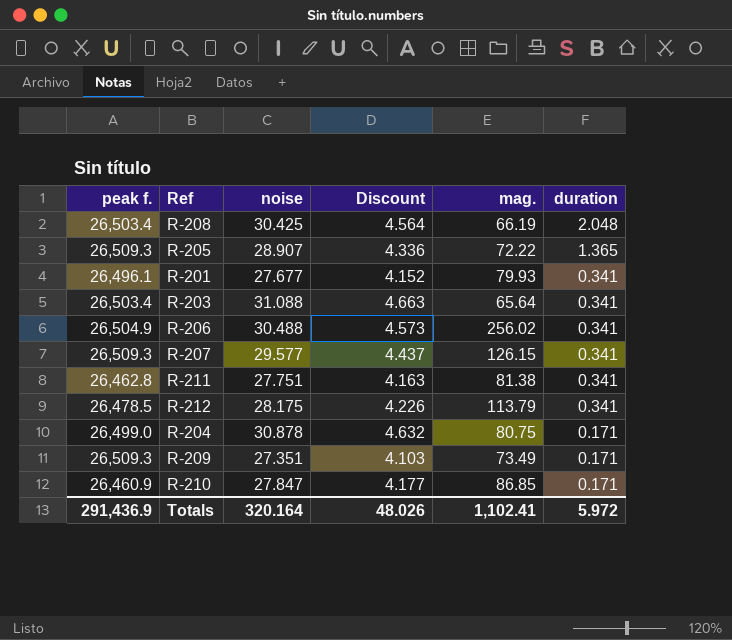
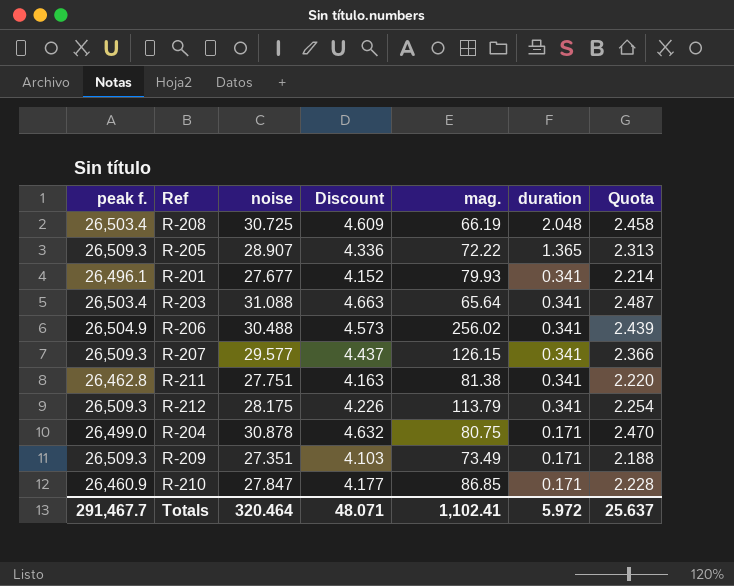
column Quota | formula: none -> [noise] * 0.08
R-208 | noise: 30.425 -> 30.725
R-208 | Discount: 4.564 -> 4.609
R-212 | peak f.: 26,478.5 -> 26,509.3
Totals | peak f.: 291,436.9 -> 291,467.7
Totals | noise: 320.164 -> 320.464
Totals | Discount: 48.026 -> 48.071

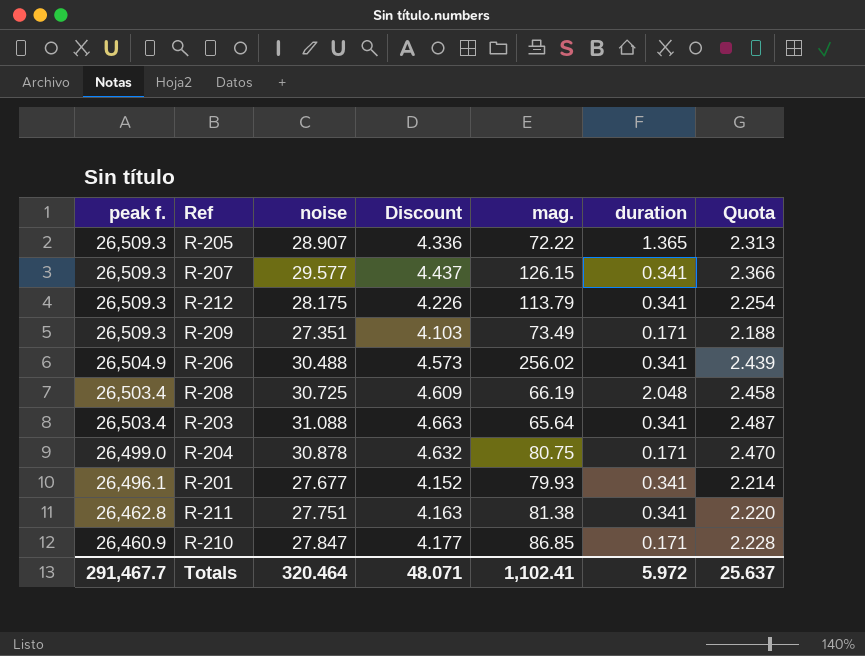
row order: duration descending -> peak f. descending

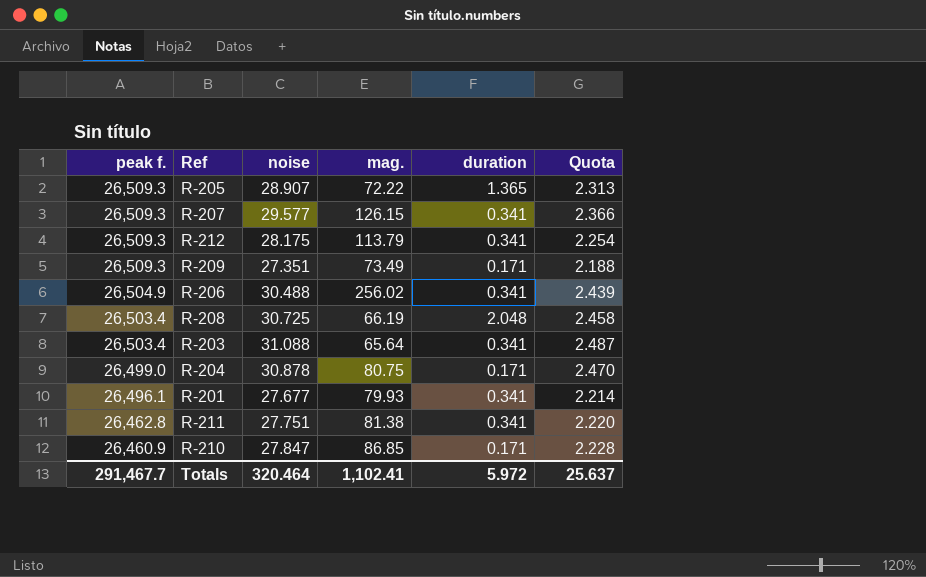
column Discount | formula: [noise] * 0.15 -> none

